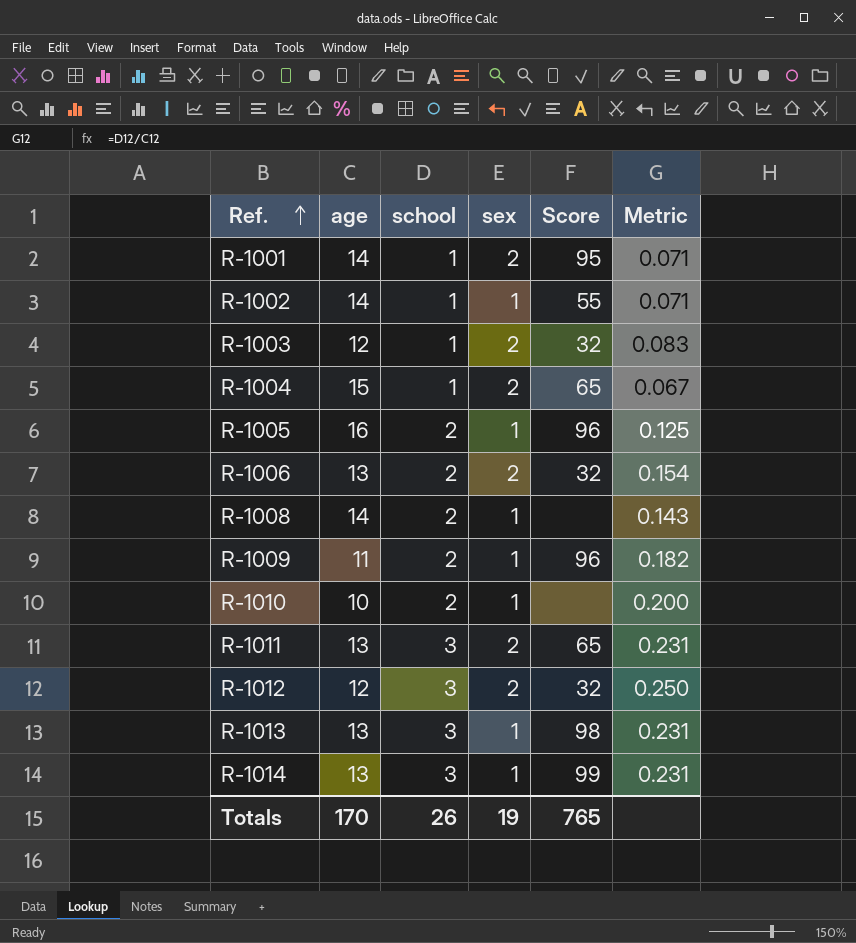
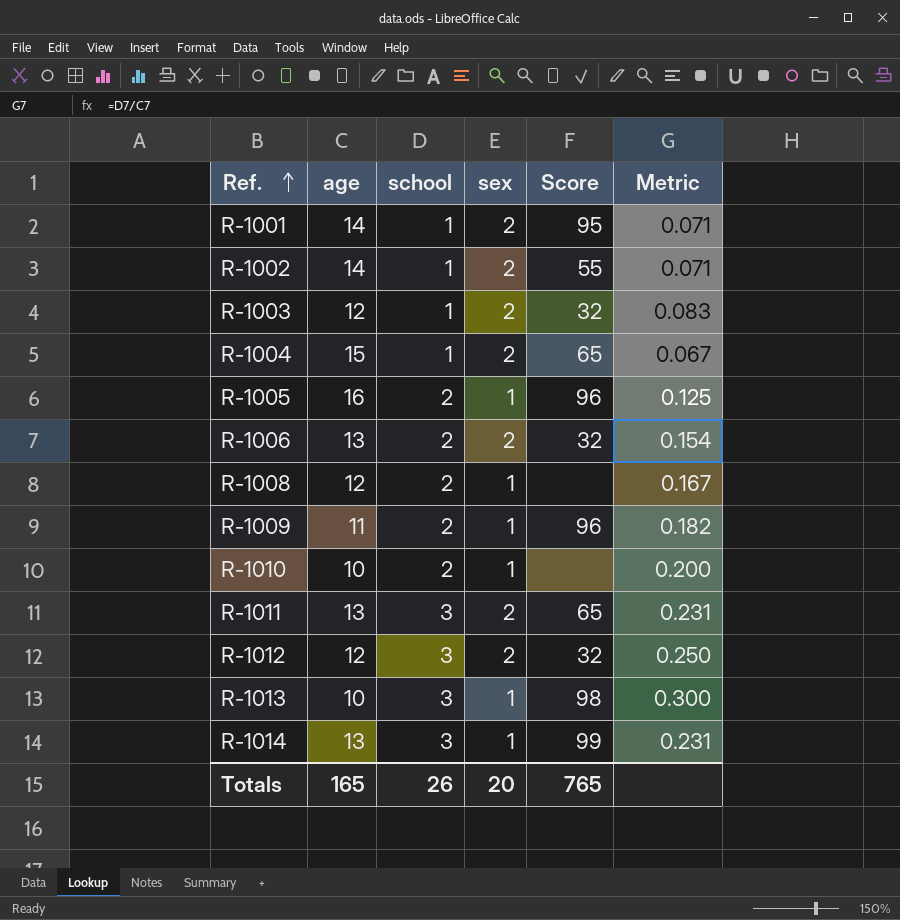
R-1002 | sex: 1 -> 2
R-1008 | age: 14 -> 12
R-1008 | Metric: 0.143 -> 0.167
R-1013 | age: 13 -> 10
R-1013 | Metric: 0.231 -> 0.300
Totals | age: 170 -> 165
Totals | sex: 19 -> 20

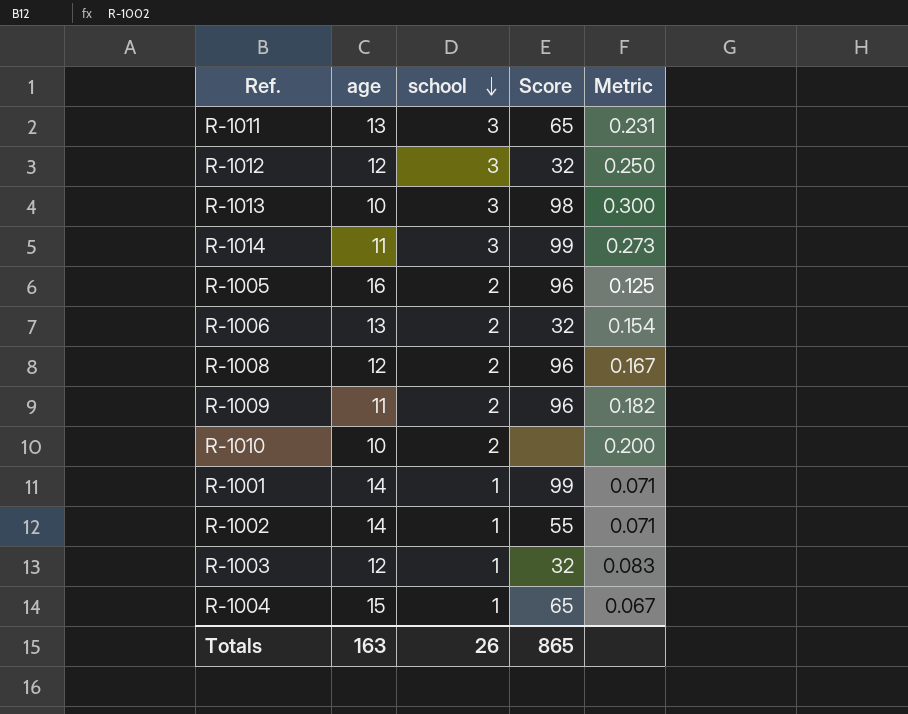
row order: Ref. ascending -> school descending
column sex | position: 4 -> none
R-1014 | age: 13 -> 11
R-1014 | Metric: 0.231 -> 0.273
R-1008 | Score: none -> 96
R-1001 | Score: 95 -> 99
Totals | age: 165 -> 163
Totals | Score: 765 -> 865

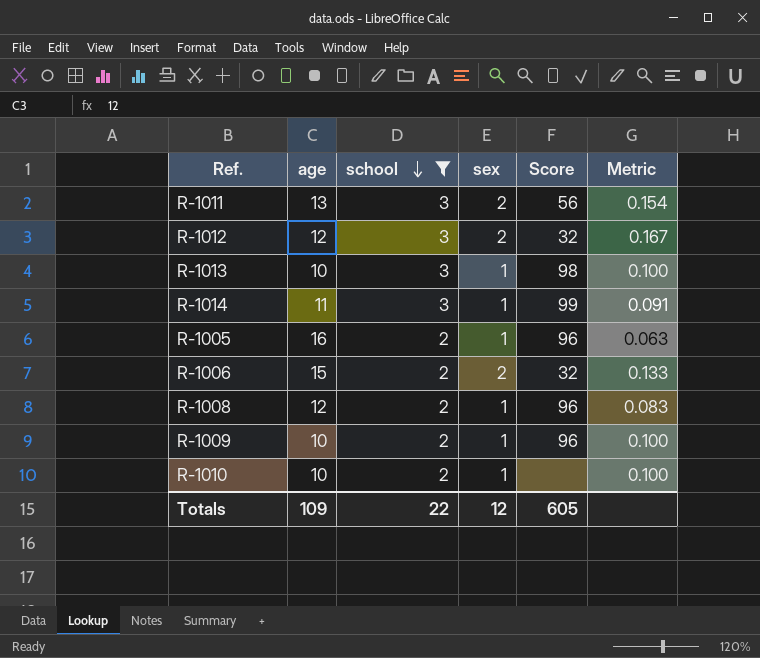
filter: none -> school != 1
column sex | position: none -> 4
column Metric | formula: [school] / [age] -> [sex] / [age]
R-1011 | Score: 65 -> 56
R-1006 | age: 13 -> 15
R-1009 | age: 11 -> 10
Totals | age: 163 -> 109
Totals | school: 26 -> 22
Totals | Score: 865 -> 605

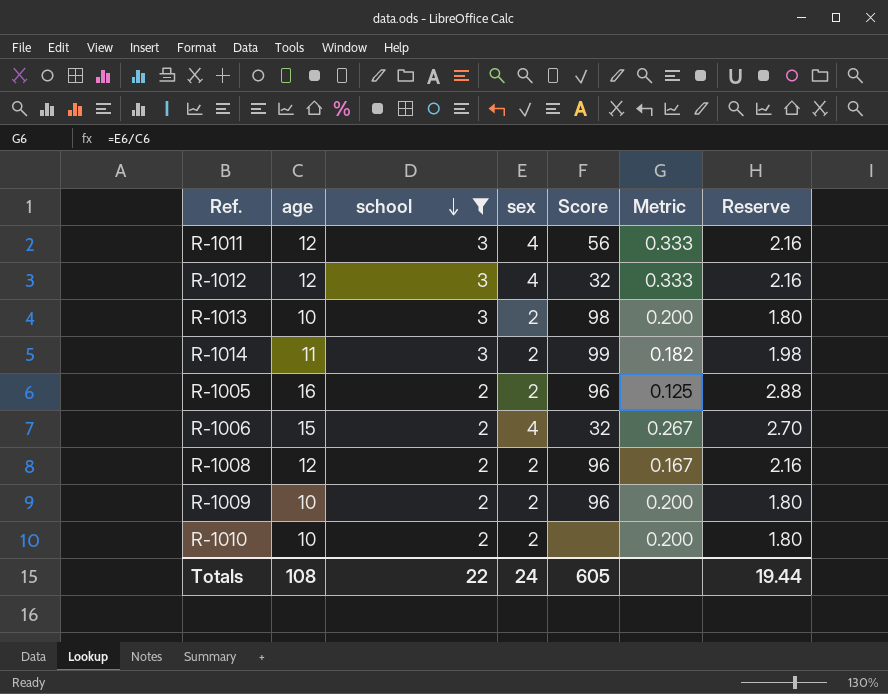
column Reserve | formula: none -> [age] * 0.18
R-1011 | age: 13 -> 12
R-1011 | sex: 2 -> 4
R-1011 | Metric: 0.154 -> 0.333
R-1012 | sex: 2 -> 4
R-1012 | Metric: 0.167 -> 0.333
R-1013 | sex: 1 -> 2
R-1013 | Metric: 0.100 -> 0.200
R-1014 | sex: 1 -> 2
R-1014 | Metric: 0.091 -> 0.182
R-1005 | sex: 1 -> 2
R-1005 | Metric: 0.063 -> 0.125
R-1006 | sex: 2 -> 4
R-1006 | Metric: 0.133 -> 0.267
R-1008 | sex: 1 -> 2
R-1008 | Metric: 0.083 -> 0.167
R-1009 | sex: 1 -> 2
R-1009 | Metric: 0.100 -> 0.200
R-1010 | sex: 1 -> 2
R-1010 | Metric: 0.100 -> 0.200
Totals | age: 109 -> 108
Totals | sex: 12 -> 24

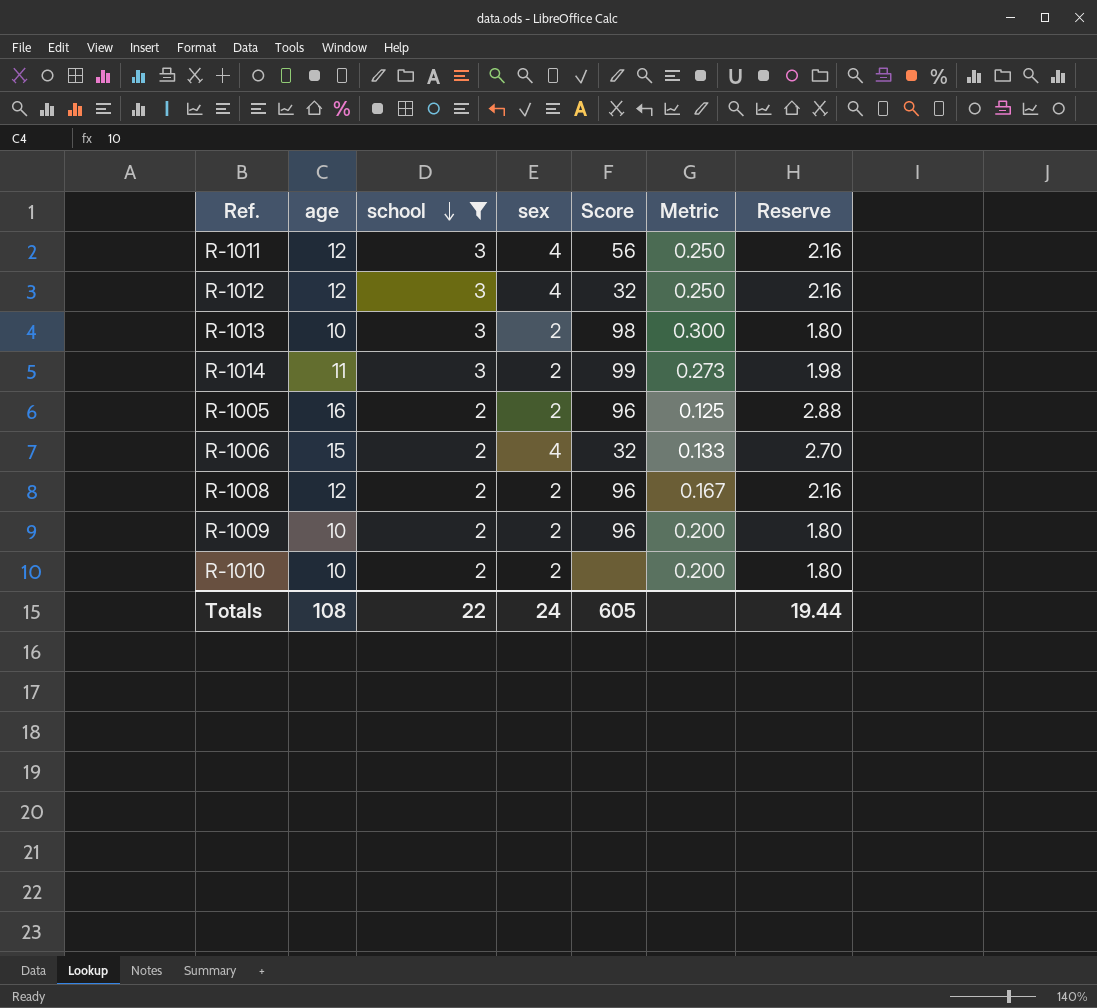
column Metric | formula: [sex] / [age] -> [school] / [age]

